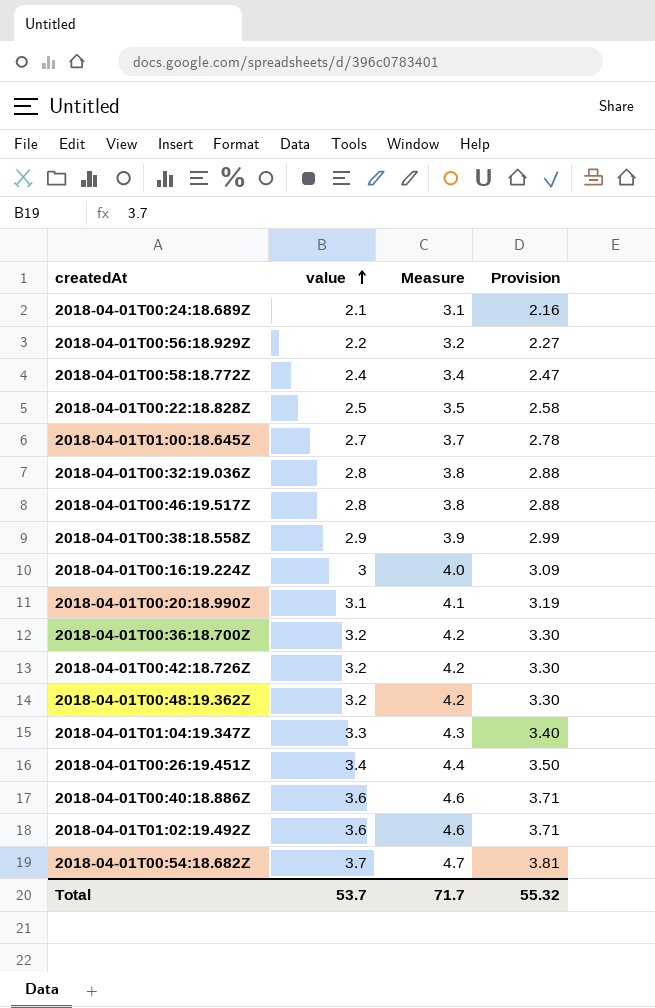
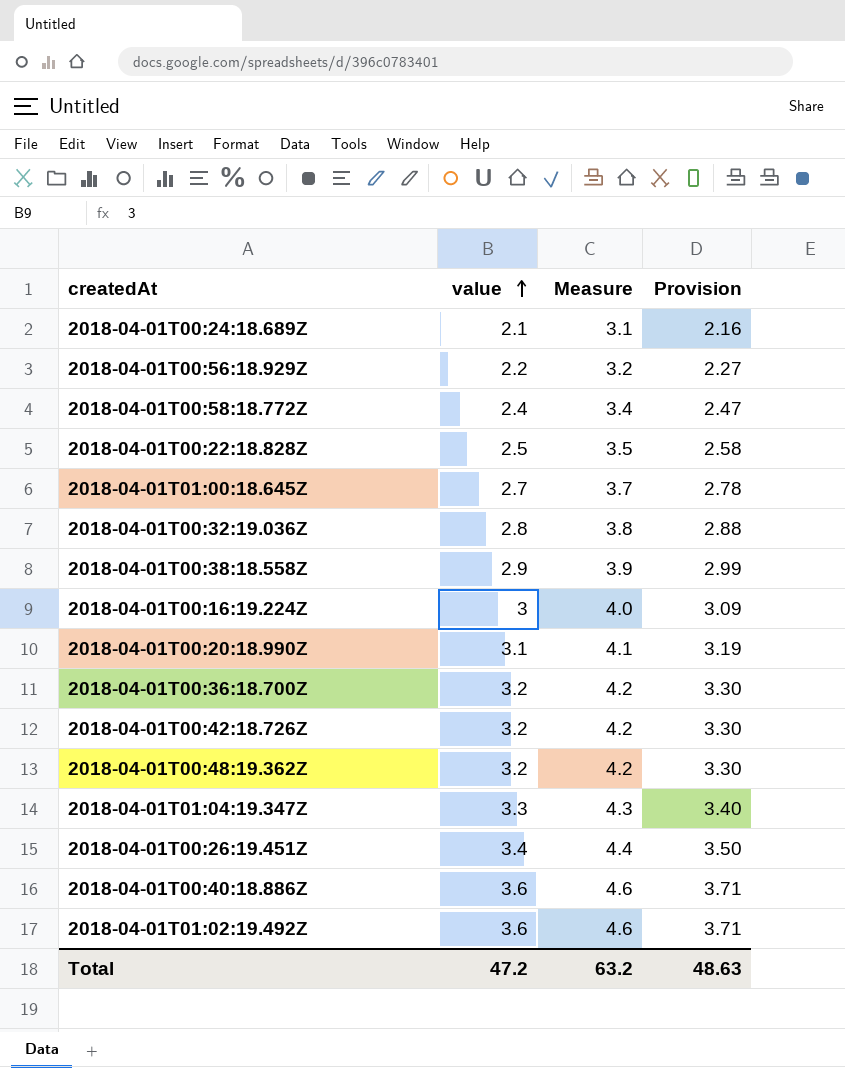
row 2018-04-01T00:46:19.517Z: 2.8 | 3.8 | 2.88 -> none
row 2018-04-01T00:54:18.682Z: 3.7 | 4.7 | 3.81 -> none
Total | value: 53.7 -> 47.2
Total | Measure: 71.7 -> 63.2
Total | Provision: 55.32 -> 48.63

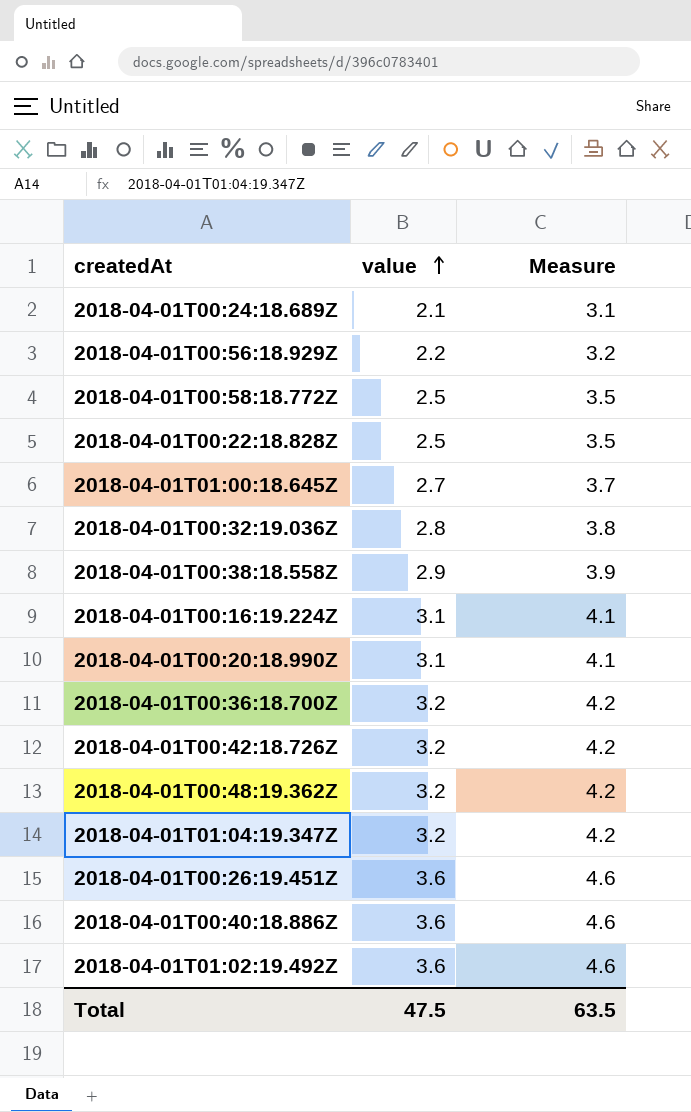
column Provision | formula: [value] * 1.03 -> none
2018-04-01T00:58:18.772Z | value: 2.4 -> 2.5
2018-04-01T00:58:18.772Z | Measure: 3.4 -> 3.5
2018-04-01T00:16:19.224Z | value: 3 -> 3.1
2018-04-01T00:16:19.224Z | Measure: 4.0 -> 4.1
2018-04-01T01:04:19.347Z | value: 3.3 -> 3.2
2018-04-01T01:04:19.347Z | Measure: 4.3 -> 4.2
2018-04-01T00:26:19.451Z | value: 3.4 -> 3.6
2018-04-01T00:26:19.451Z | Measure: 4.4 -> 4.6
Total | value: 47.2 -> 47.5
Total | Measure: 63.2 -> 63.5

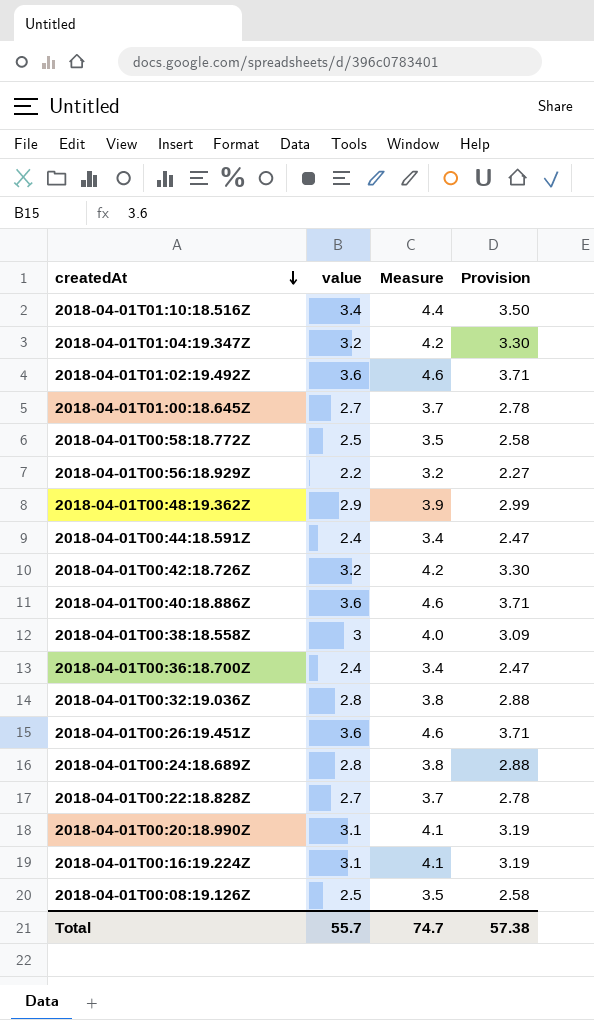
row order: value ascending -> createdAt descending
column Provision | formula: none -> [value] * 1.03
row 2018-04-01T01:10:18.516Z: none -> 3.4 | 4.4 | 3.50
2018-04-01T00:48:19.362Z | value: 3.2 -> 2.9
2018-04-01T00:48:19.362Z | Measure: 4.2 -> 3.9
row 2018-04-01T00:44:18.591Z: none -> 2.4 | 3.4 | 2.47
2018-04-01T00:38:18.558Z | value: 2.9 -> 3
2018-04-01T00:38:18.558Z | Measure: 3.9 -> 4.0
2018-04-01T00:36:18.700Z | value: 3.2 -> 2.4
2018-04-01T00:36:18.700Z | Measure: 4.2 -> 3.4
2018-04-01T00:24:18.689Z | value: 2.1 -> 2.8
2018-04-01T00:24:18.689Z | Measure: 3.1 -> 3.8
2018-04-01T00:22:18.828Z | value: 2.5 -> 2.7
2018-04-01T00:22:18.828Z | Measure: 3.5 -> 3.7
row 2018-04-01T00:08:19.126Z: none -> 2.5 | 3.5 | 2.58
Total | value: 47.5 -> 55.7
Total | Measure: 63.5 -> 74.7

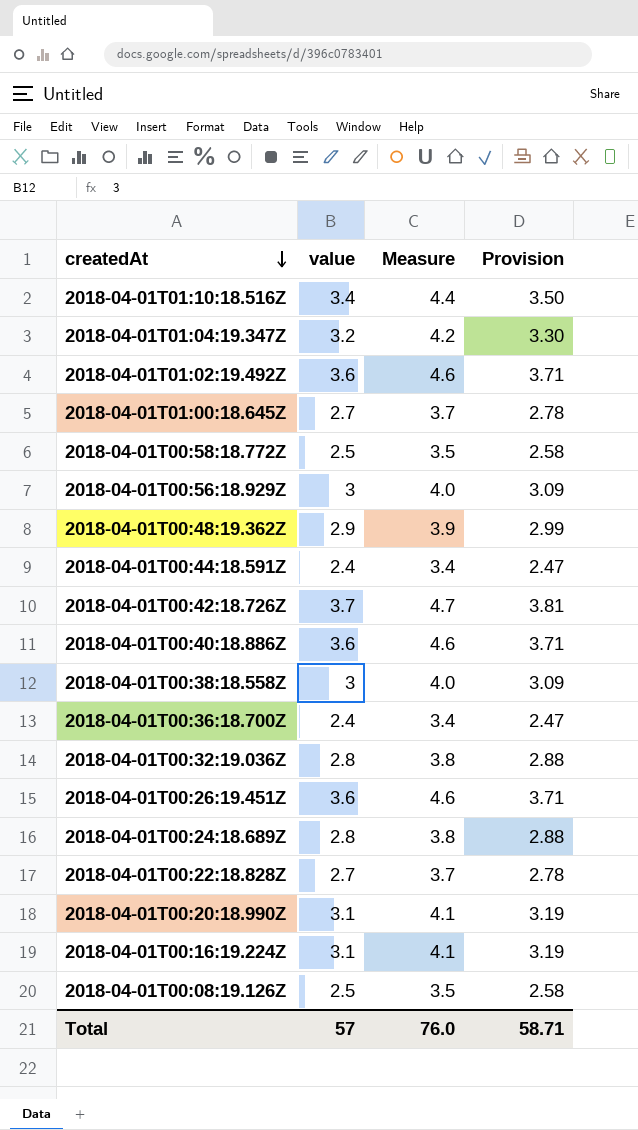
2018-04-01T00:56:18.929Z | value: 2.2 -> 3
2018-04-01T00:56:18.929Z | Measure: 3.2 -> 4.0
2018-04-01T00:56:18.929Z | Provision: 2.27 -> 3.09
2018-04-01T00:42:18.726Z | value: 3.2 -> 3.7
2018-04-01T00:42:18.726Z | Measure: 4.2 -> 4.7
2018-04-01T00:42:18.726Z | Provision: 3.30 -> 3.81
Total | value: 55.7 -> 57
Total | Measure: 74.7 -> 76.0
Total | Provision: 57.38 -> 58.71

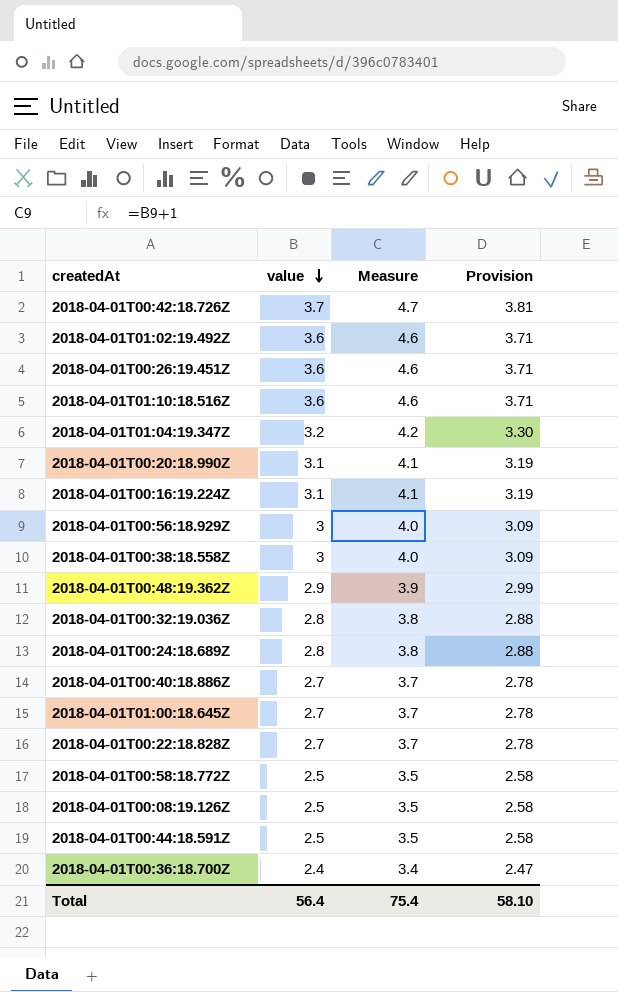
row order: createdAt descending -> value descending
2018-04-01T01:10:18.516Z | value: 3.4 -> 3.6
2018-04-01T01:10:18.516Z | Measure: 4.4 -> 4.6
2018-04-01T01:10:18.516Z | Provision: 3.50 -> 3.71
2018-04-01T00:40:18.886Z | value: 3.6 -> 2.7
2018-04-01T00:40:18.886Z | Measure: 4.6 -> 3.7
2018-04-01T00:40:18.886Z | Provision: 3.71 -> 2.78
2018-04-01T00:44:18.591Z | value: 2.4 -> 2.5
2018-04-01T00:44:18.591Z | Measure: 3.4 -> 3.5
2018-04-01T00:44:18.591Z | Provision: 2.47 -> 2.58
Total | value: 57 -> 56.4
Total | Measure: 76.0 -> 75.4
Total | Provision: 58.71 -> 58.10

